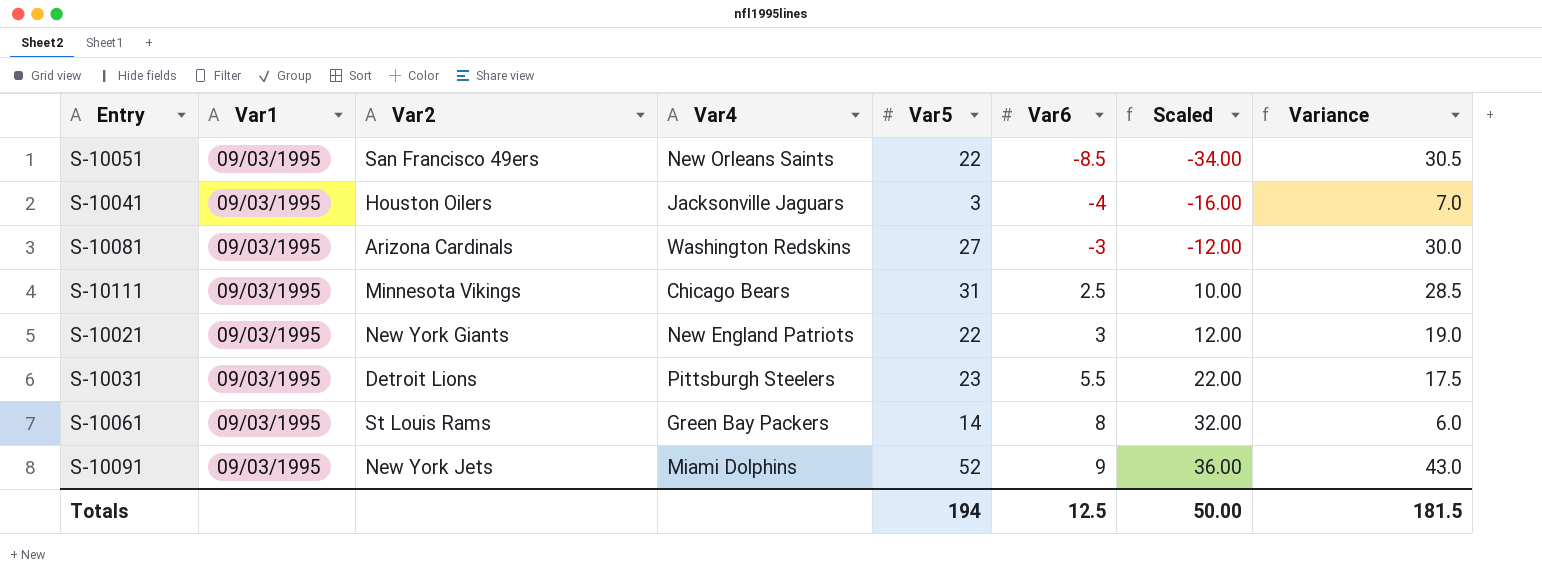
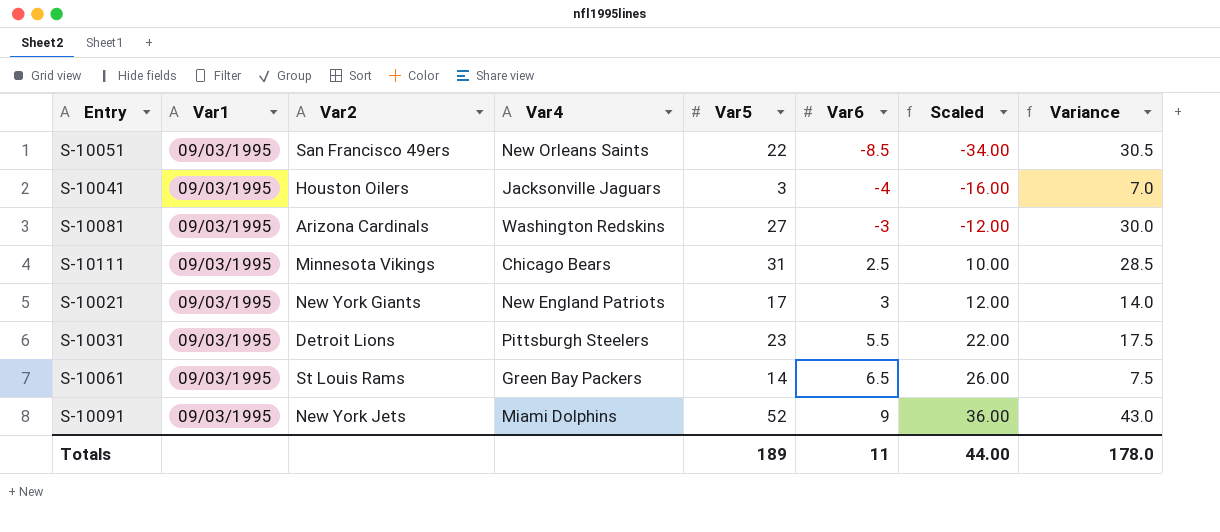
S-10021 | Var5: 22 -> 17
S-10021 | Variance: 19.0 -> 14.0
S-10061 | Var6: 8 -> 6.5
S-10061 | Scaled: 32.00 -> 26.00
S-10061 | Variance: 6.0 -> 7.5
Totals | Var5: 194 -> 189
Totals | Var6: 12.5 -> 11
Totals | Scaled: 50.00 -> 44.00
Totals | Variance: 181.5 -> 178.0

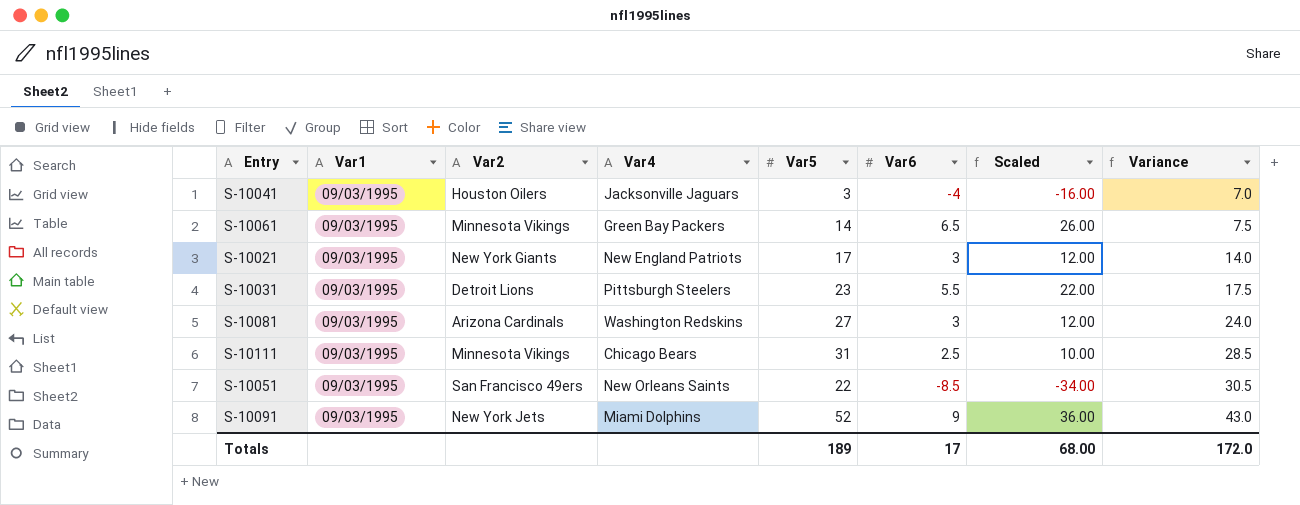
row order: Var6 ascending -> Variance ascending
S-10061 | Var2: St Louis Rams -> Minnesota Vikings
S-10081 | Var6: -3 -> 3
S-10081 | Scaled: -12.00 -> 12.00
S-10081 | Variance: 30.0 -> 24.0
Totals | Var6: 11 -> 17
Totals | Scaled: 44.00 -> 68.00
Totals | Variance: 178.0 -> 172.0

